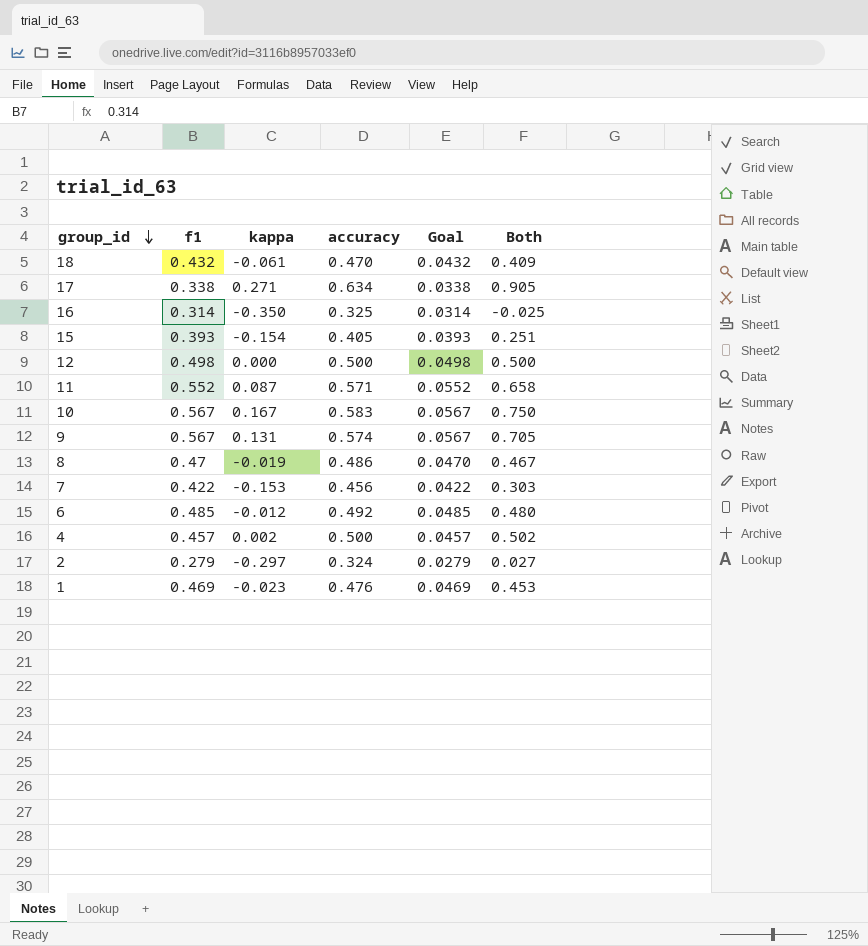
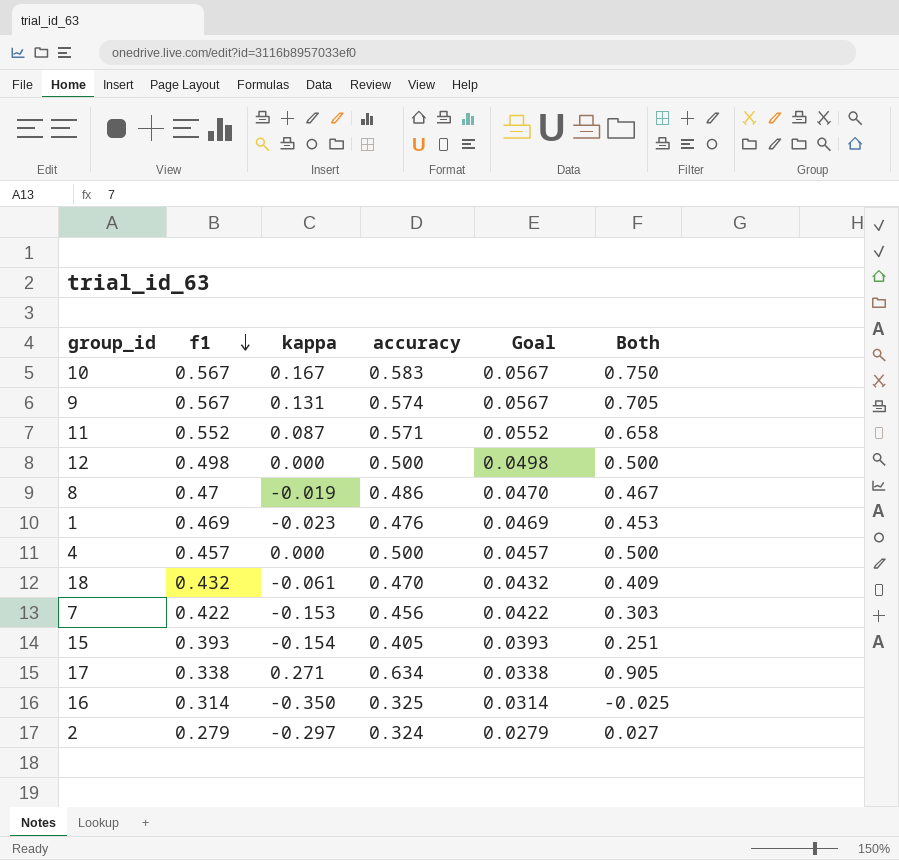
row order: group_id descending -> f1 descending
row 6: 0.485 | -0.012 | 0.492 | 0.0485 | 0.480 -> none
4 | kappa: 0.002 -> 0.000
4 | Both: 0.502 -> 0.500

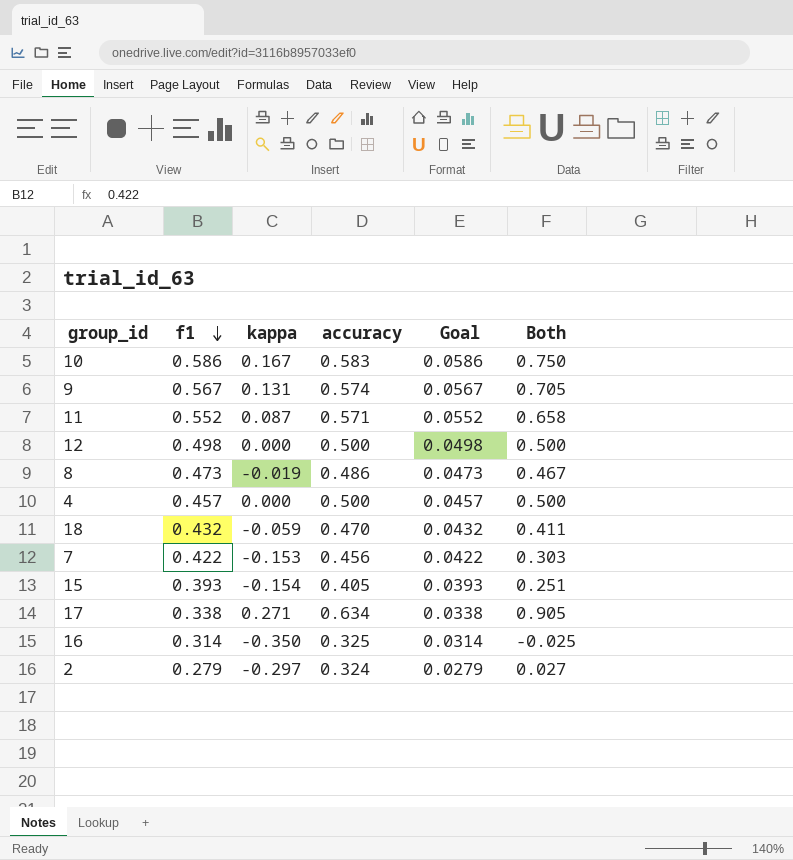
row 1: 0.469 | -0.023 | 0.476 | 0.0469 | 0.453 -> none
10 | f1: 0.567 -> 0.586
10 | Goal: 0.0567 -> 0.0586
8 | f1: 0.47 -> 0.473
8 | Goal: 0.0470 -> 0.0473
18 | kappa: -0.061 -> -0.059
18 | Both: 0.409 -> 0.411

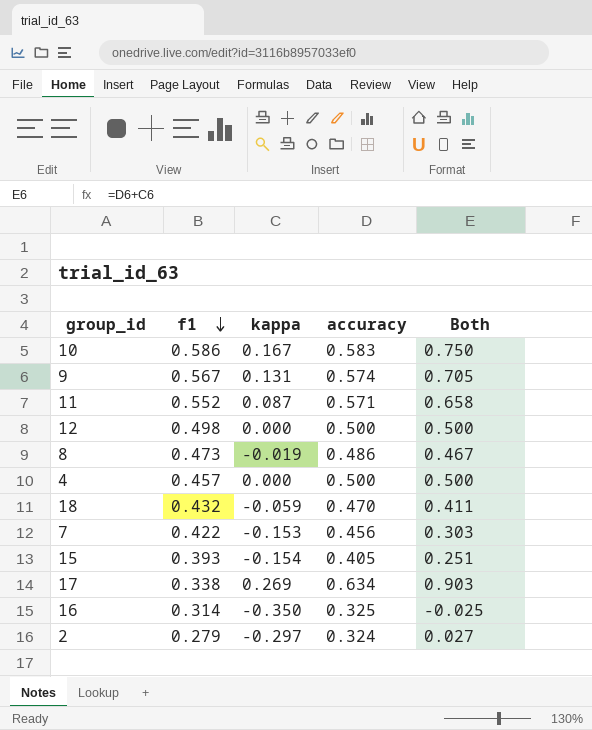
column Goal | formula: [f1] * 0.1 -> none
17 | kappa: 0.271 -> 0.269
17 | Both: 0.905 -> 0.903

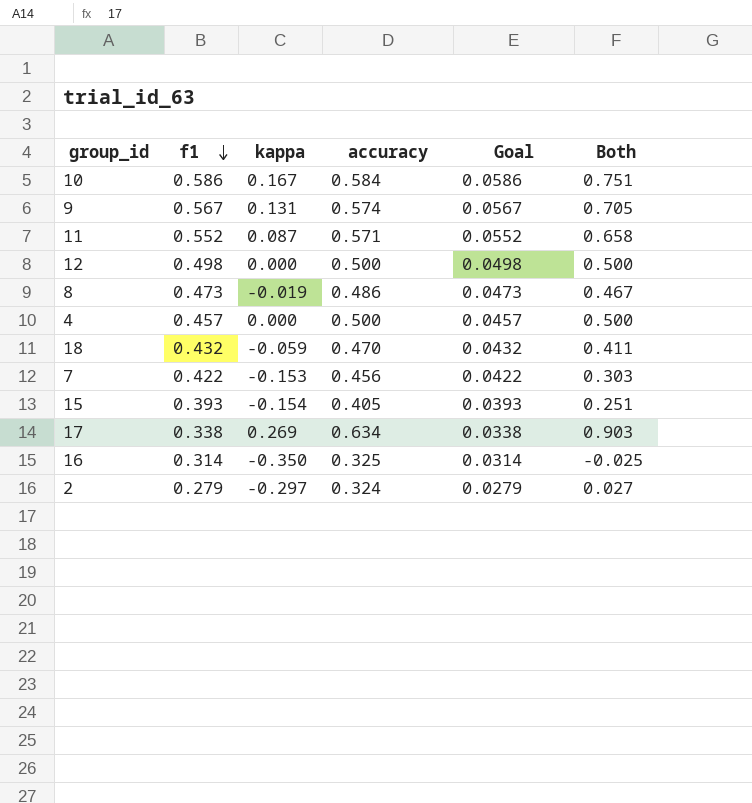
column Goal | formula: none -> [f1] * 0.1
10 | accuracy: 0.583 -> 0.584
10 | Both: 0.750 -> 0.751

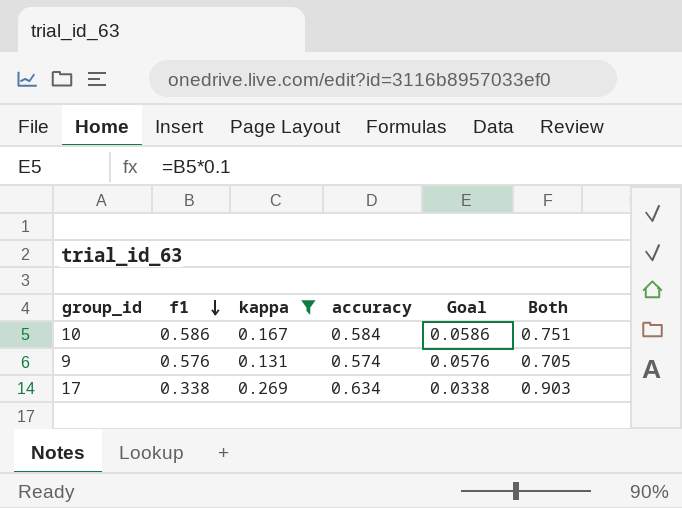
filter: none -> kappa >= 0.131
9 | f1: 0.567 -> 0.576
9 | Goal: 0.0567 -> 0.0576

